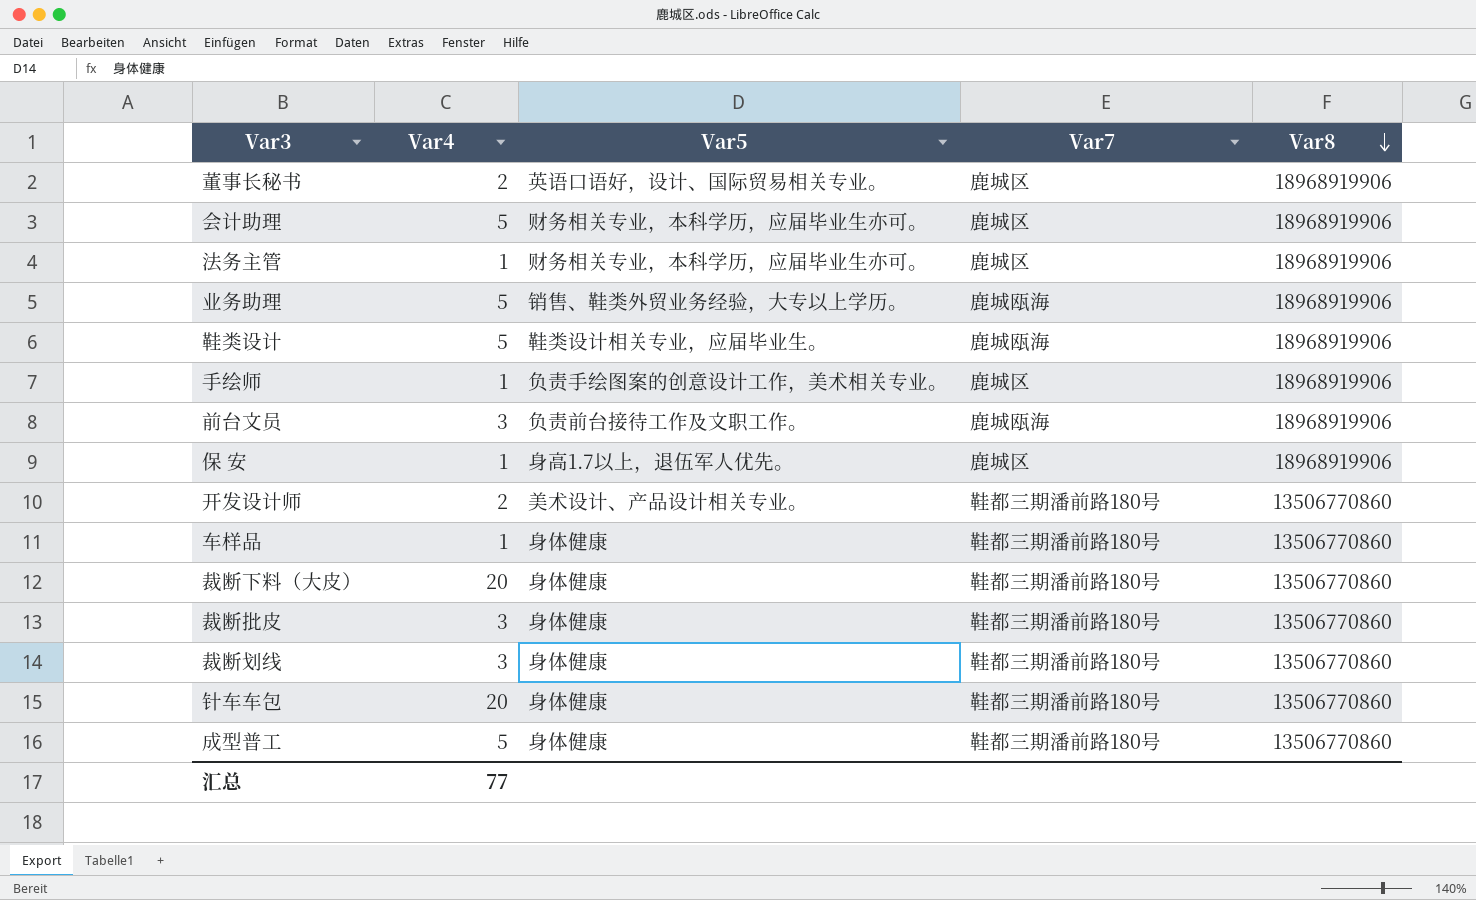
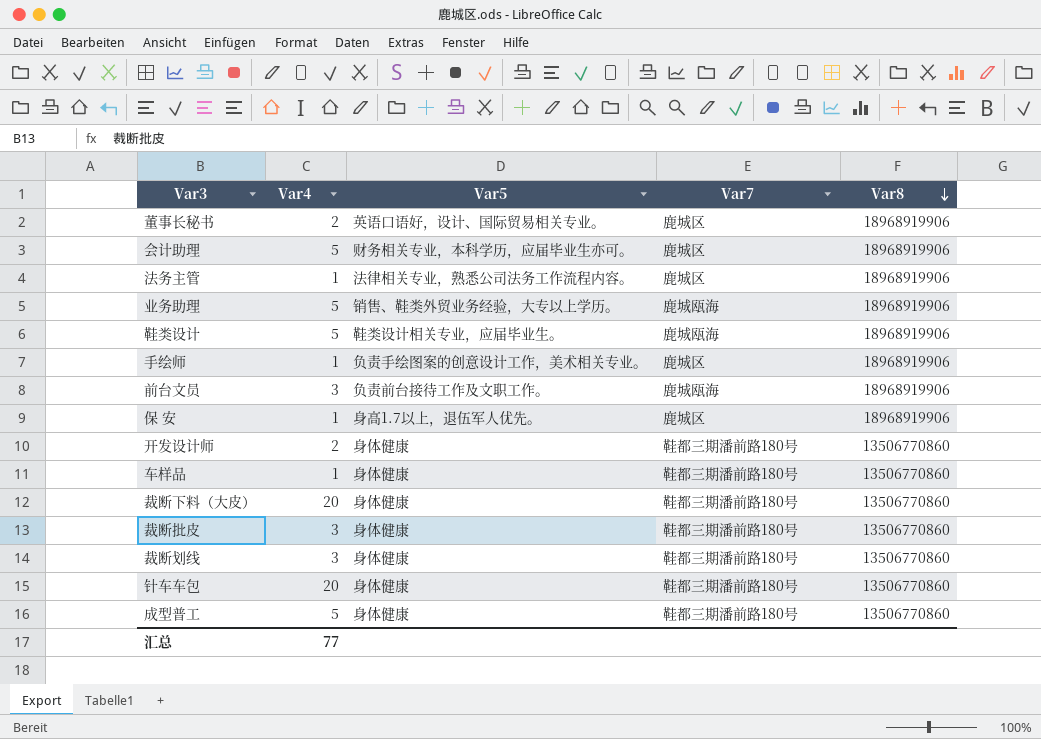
法务主管 | Var5: 财务相关专业，本科学历，应届毕业生亦可。 -> 法律相关专业，熟悉公司法务工作流程内容。
开发设计师 | Var5: 美术设计、产品设计相关专业。 -> 身体健康

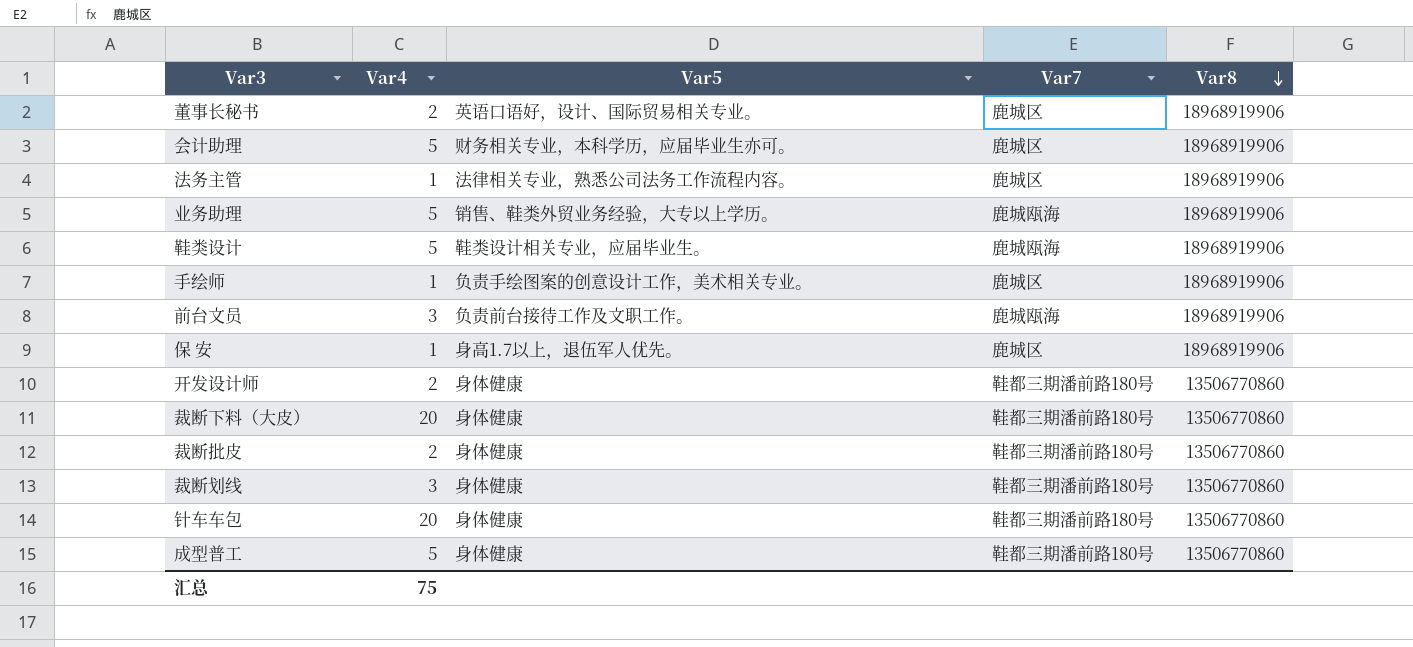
row 车样品: 1 | 身体健康 | 鞋都三期潘前路180号 | 13506770860 -> none
裁断批皮 | Var4: 3 -> 2
汇总 | Var4: 77 -> 75

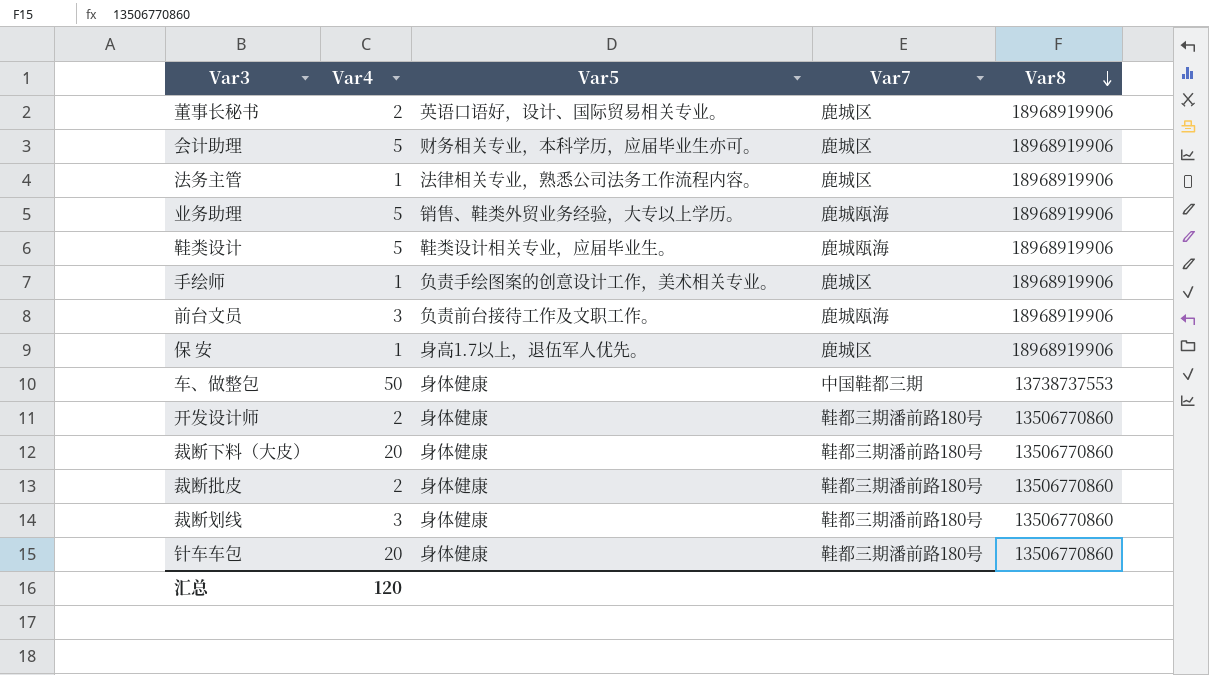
row 成型普工: 5 | 身体健康 | 鞋都三期潘前路180号 | 13506770860 -> none
row 车、做整包: none -> 50 | 身体健康 | 中国鞋都三期 | 13738737553
汇总 | Var4: 75 -> 120

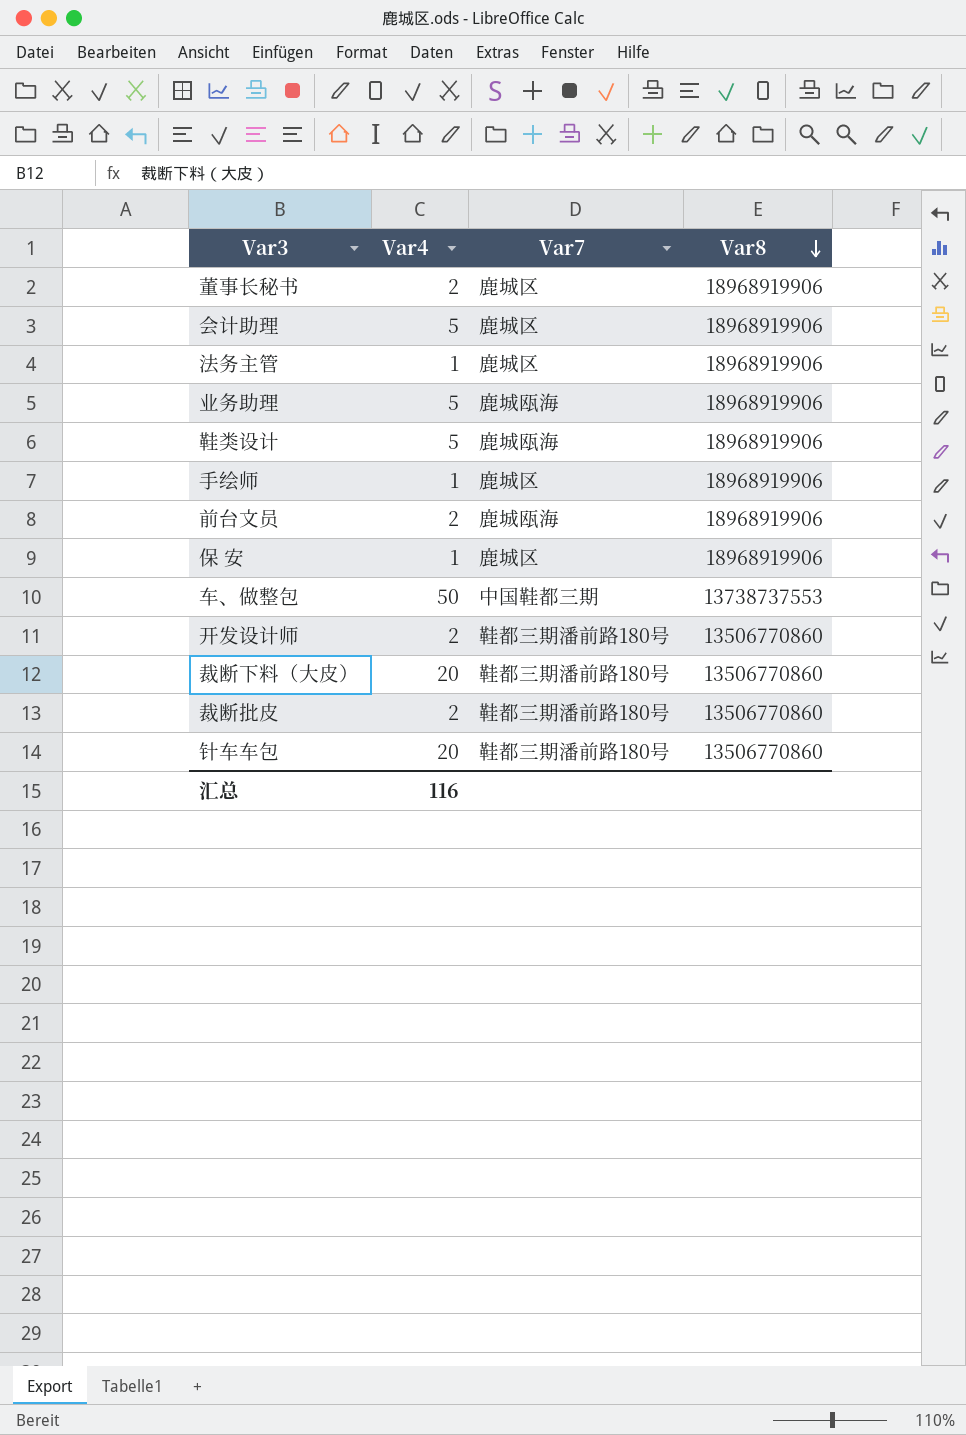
column Var5 | position: 3 -> none
row 裁断划线: 3 | 身体健康 | 鞋都三期潘前路180号 | 13506770860 -> none
前台文员 | Var4: 3 -> 2
汇总 | Var4: 120 -> 116

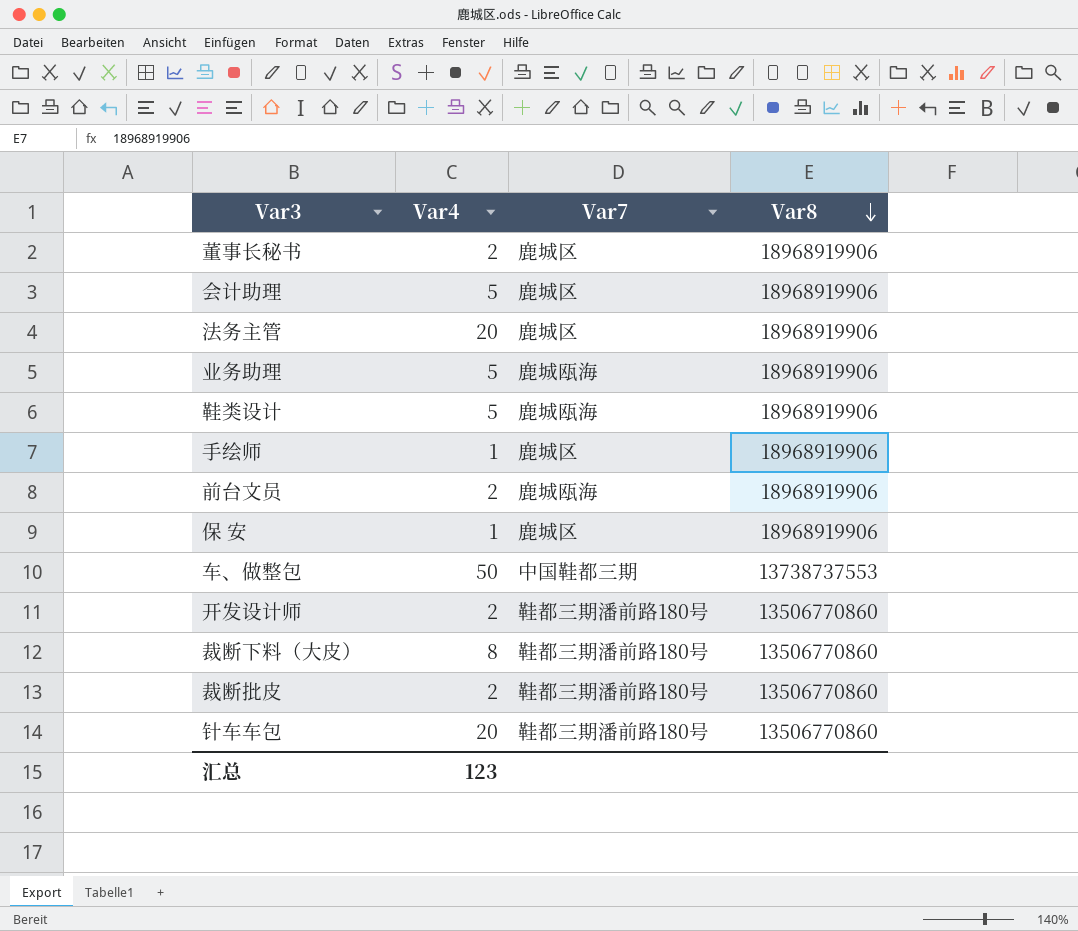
法务主管 | Var4: 1 -> 20
裁断下料（大皮） | Var4: 20 -> 8
汇总 | Var4: 116 -> 123

